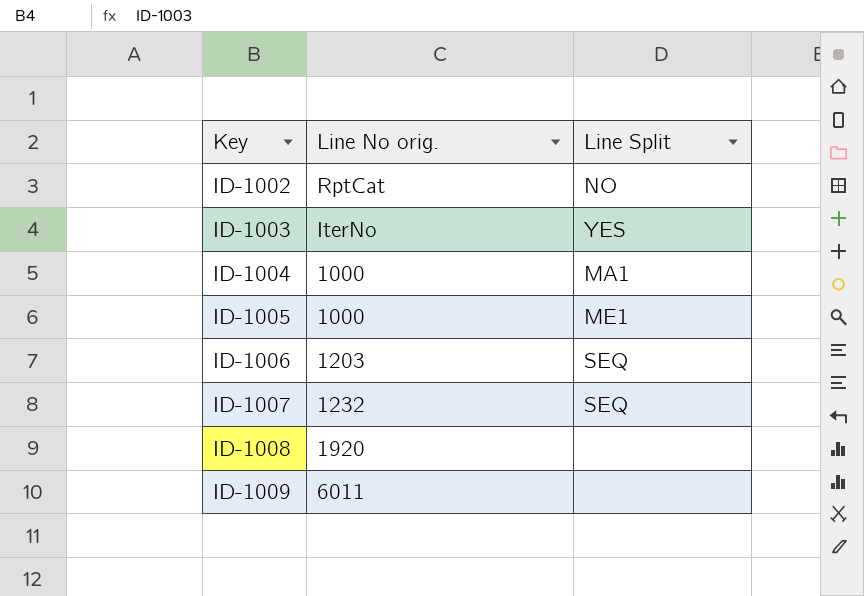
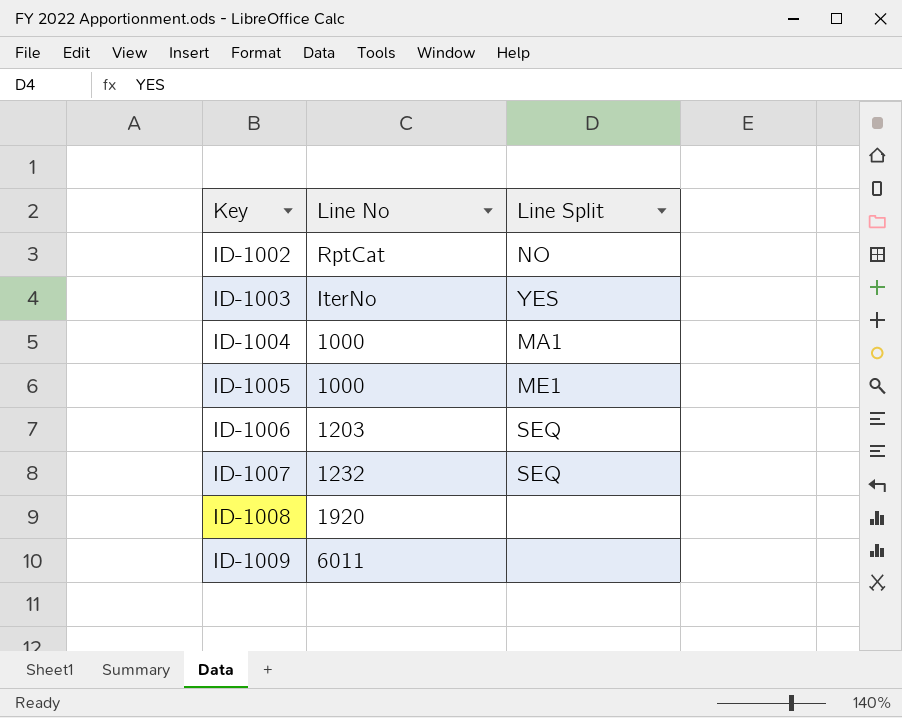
column name: Line No orig. -> Line No

